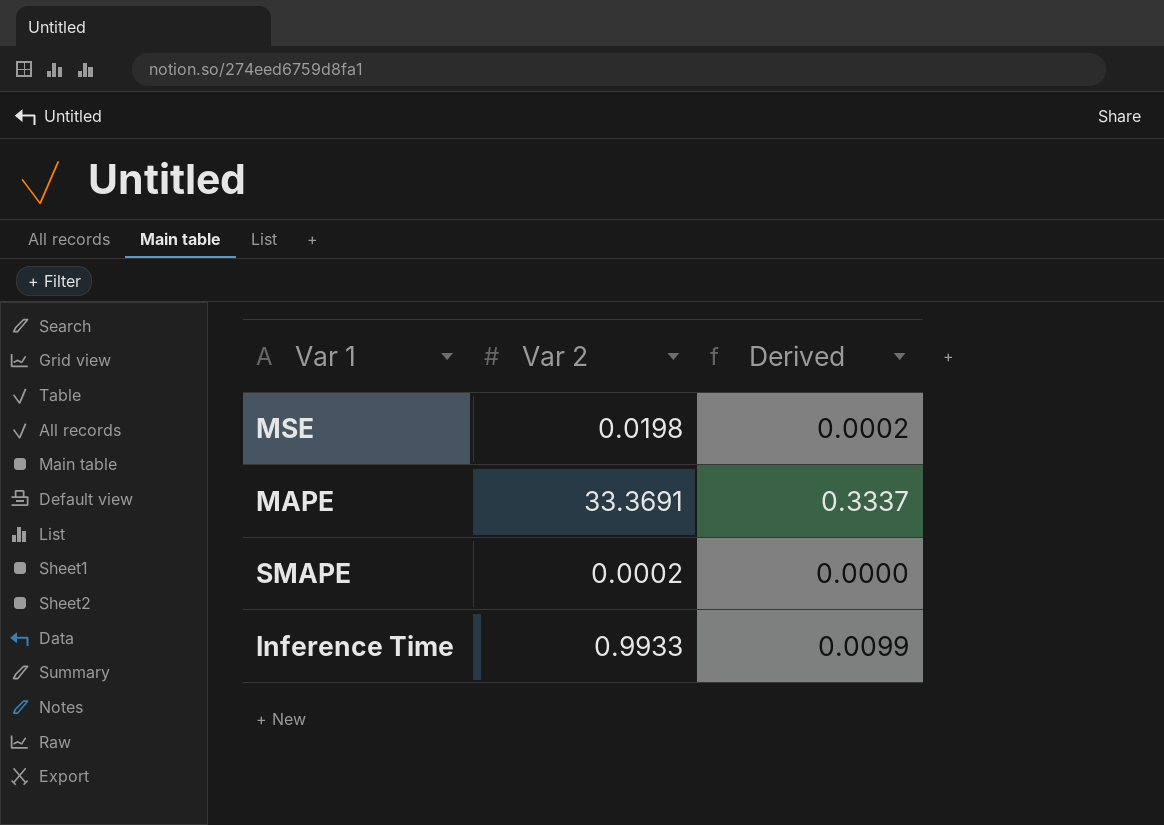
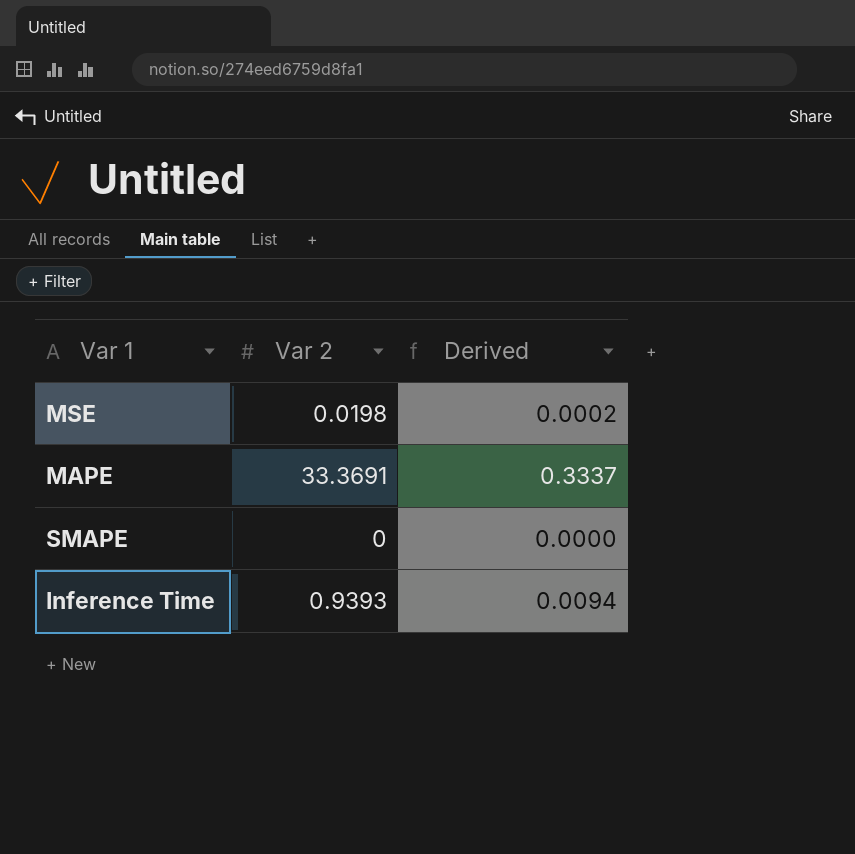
SMAPE | Var 2: 0.0002 -> 0
Inference Time | Var 2: 0.9933 -> 0.9393
Inference Time | Derived: 0.0099 -> 0.0094

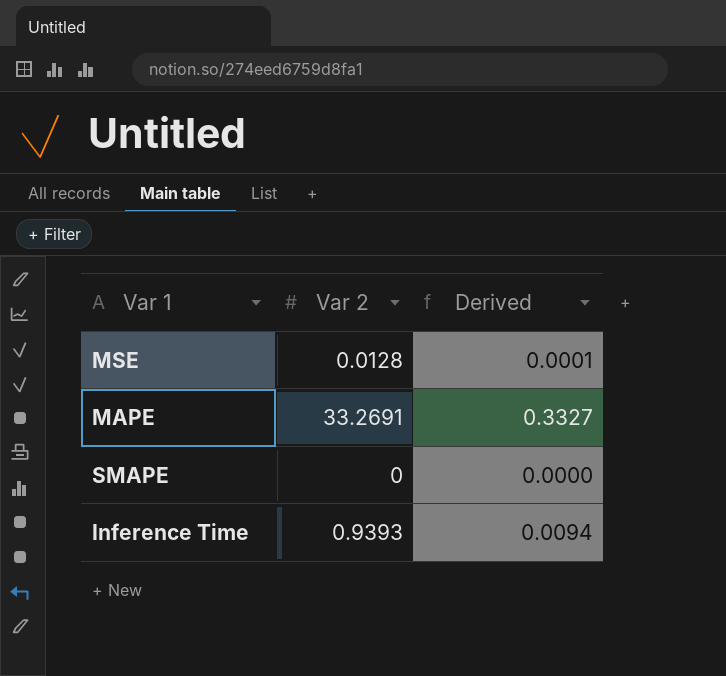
MSE | Var 2: 0.0198 -> 0.0128
MSE | Derived: 0.0002 -> 0.0001
MAPE | Var 2: 33.3691 -> 33.2691
MAPE | Derived: 0.3337 -> 0.3327

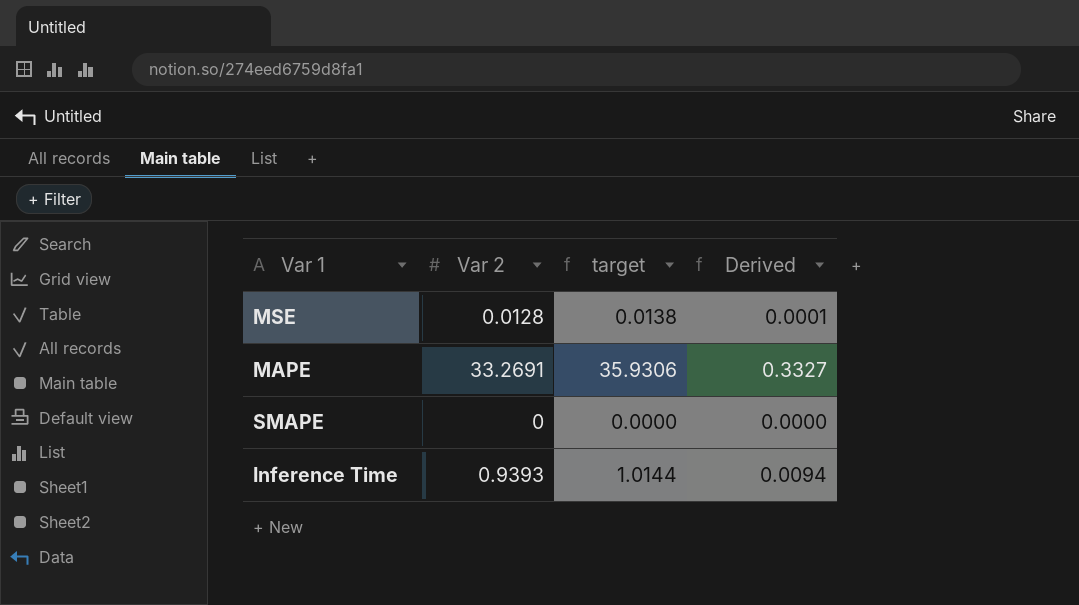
column target | formula: none -> [Var 2] * 1.08

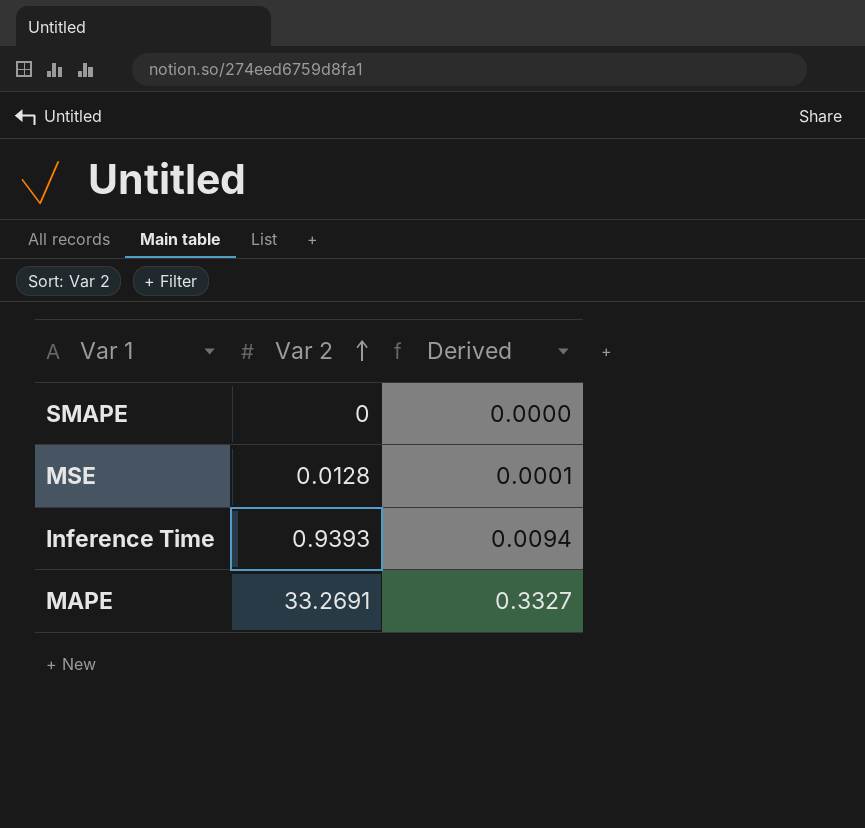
row order: none -> Var 2 ascending
column target | formula: [Var 2] * 1.08 -> none

